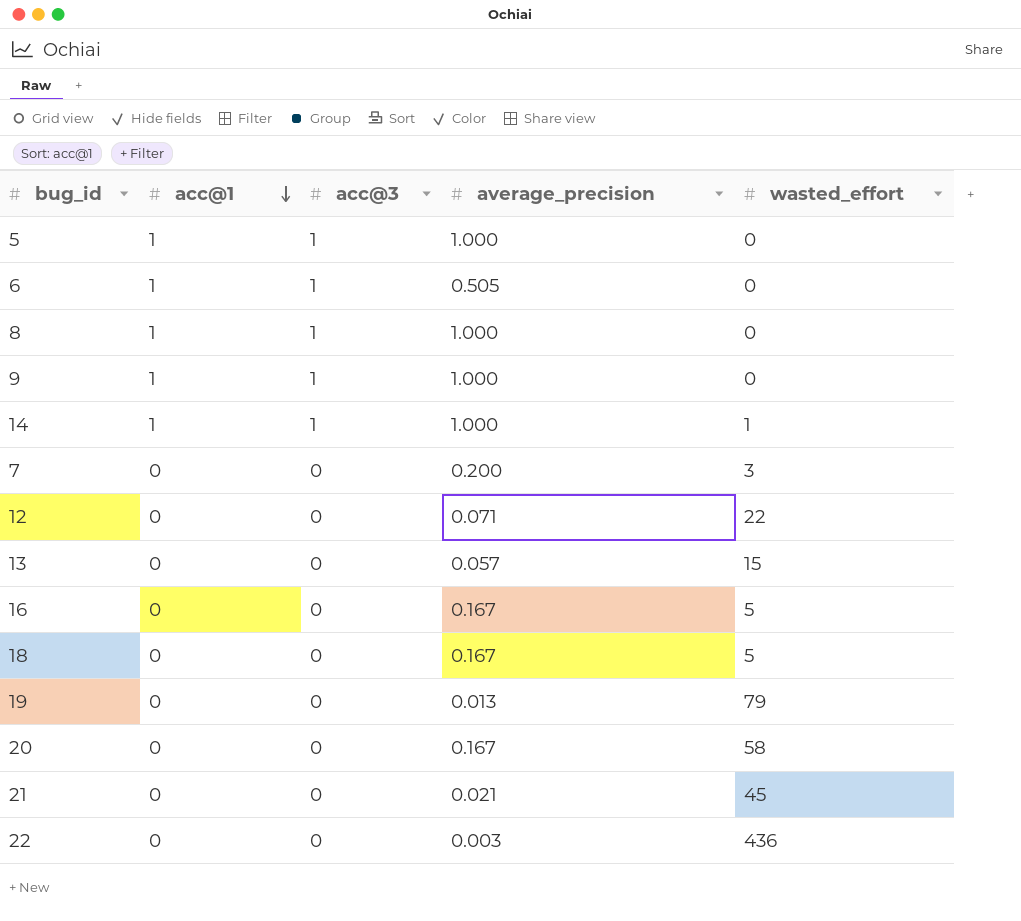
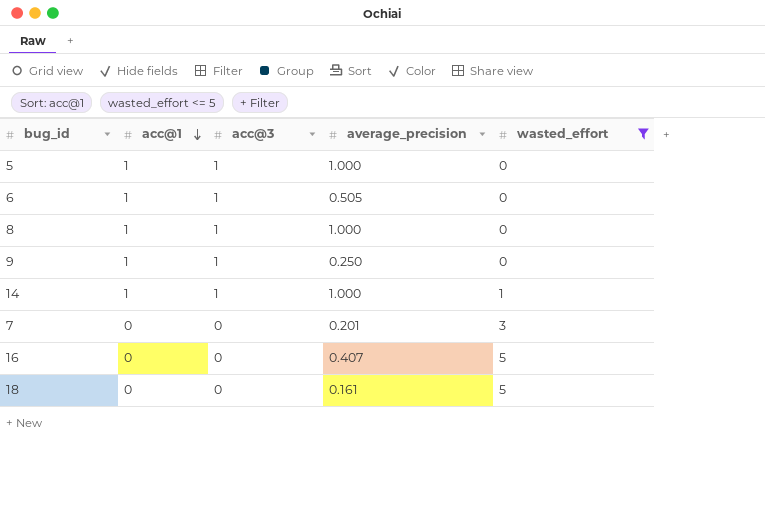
filter: none -> wasted_effort <= 5
9 | average_precision: 1.000 -> 0.250
7 | average_precision: 0.200 -> 0.201
16 | average_precision: 0.167 -> 0.407
18 | average_precision: 0.167 -> 0.161

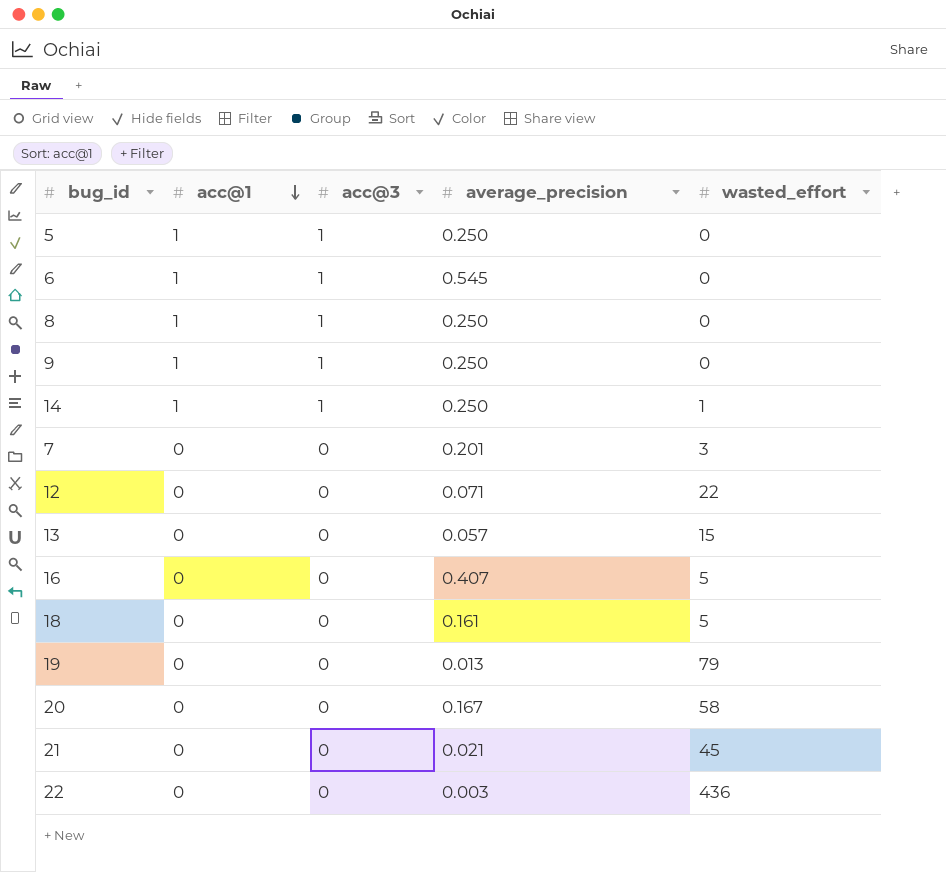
filter: wasted_effort <= 5 -> none
5 | average_precision: 1.000 -> 0.250
6 | average_precision: 0.505 -> 0.545
8 | average_precision: 1.000 -> 0.250
14 | average_precision: 1.000 -> 0.250

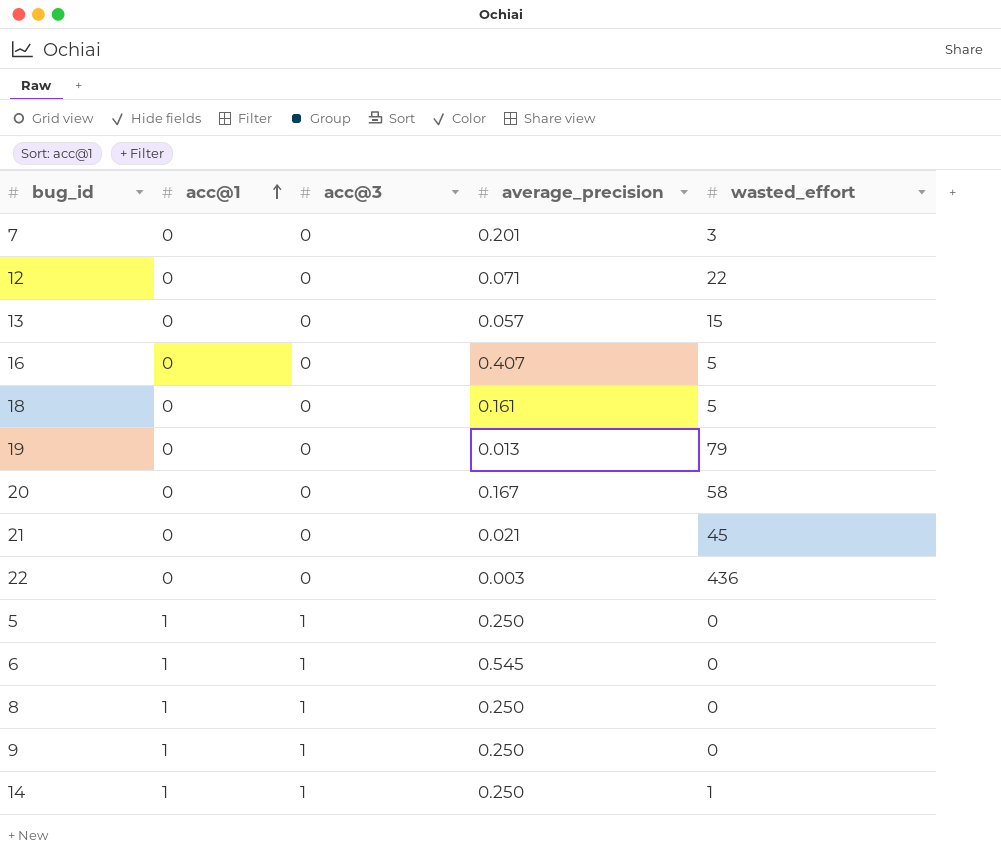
row order: acc@1 descending -> acc@1 ascending

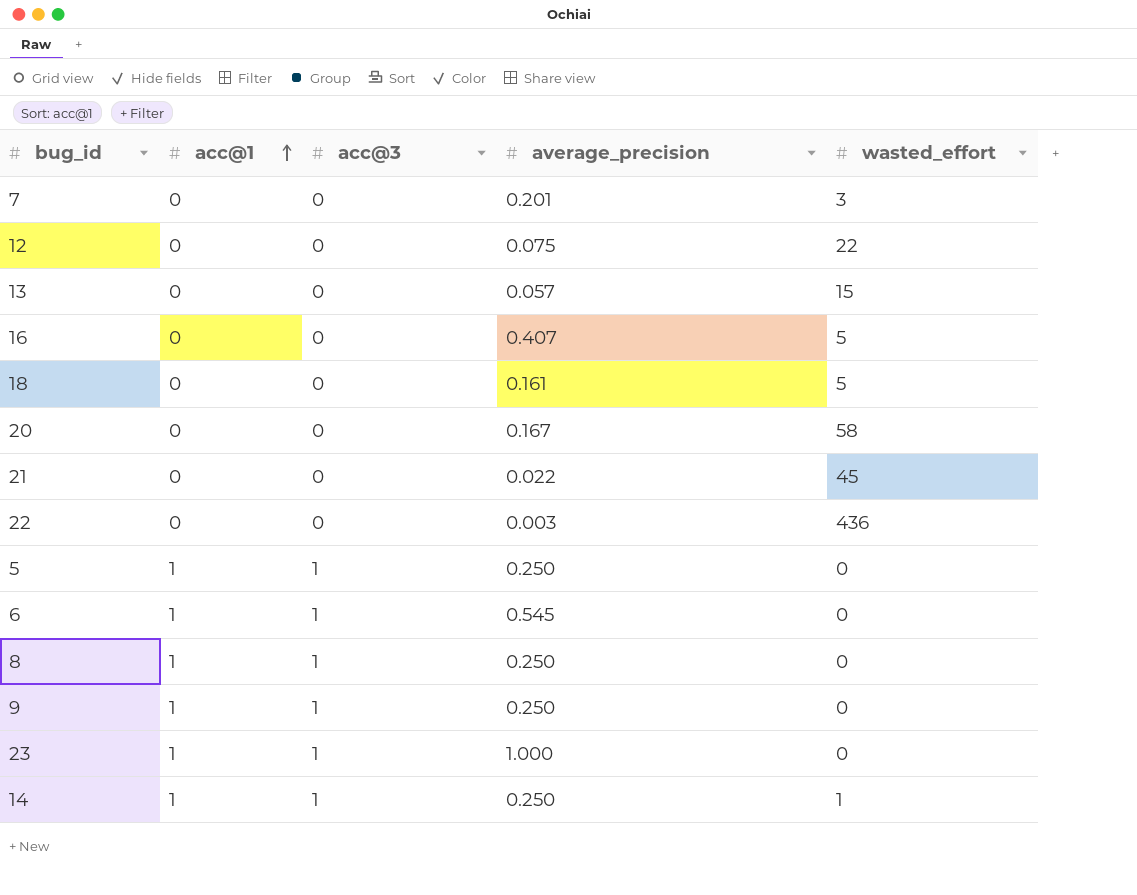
row 19: 0 | 0 | 0.013 | 79 -> none
12 | average_precision: 0.071 -> 0.075
21 | average_precision: 0.021 -> 0.022
row 23: none -> 1 | 1 | 1.000 | 0

